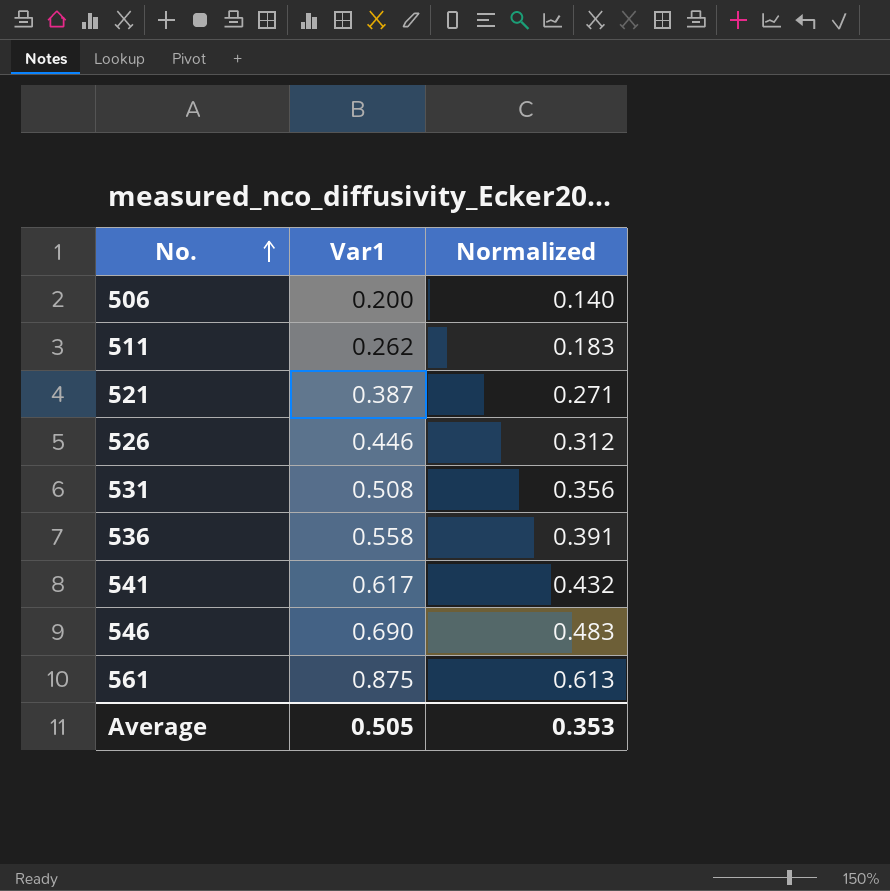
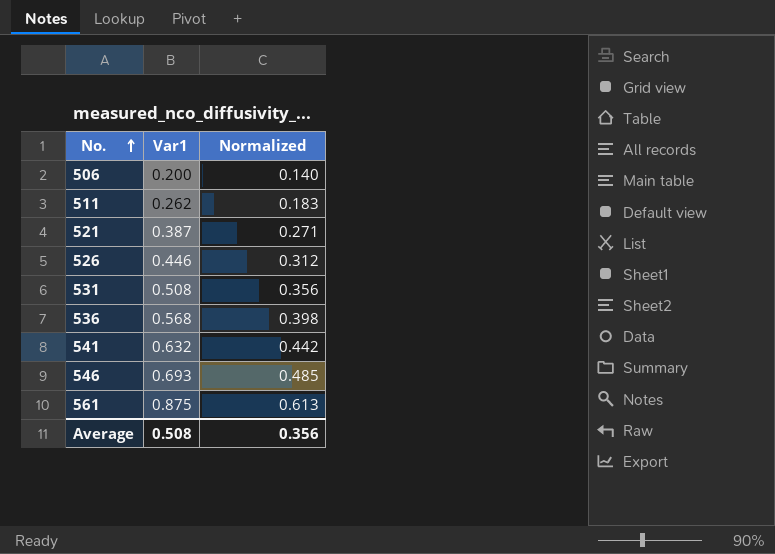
536 | Var1: 0.558 -> 0.568
536 | Normalized: 0.391 -> 0.398
541 | Var1: 0.617 -> 0.632
541 | Normalized: 0.432 -> 0.442
546 | Var1: 0.690 -> 0.693
546 | Normalized: 0.483 -> 0.485
Average | Var1: 0.505 -> 0.508
Average | Normalized: 0.353 -> 0.356

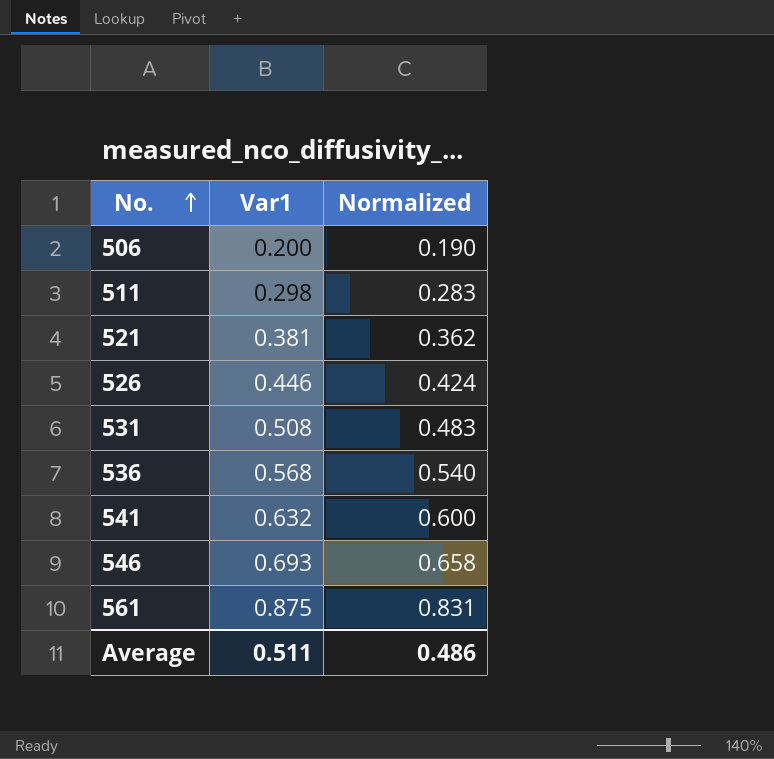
column Normalized | formula: [Var1] * 0.7 -> [Var1] * 0.95
511 | Var1: 0.262 -> 0.298
521 | Var1: 0.387 -> 0.381
Average | Var1: 0.508 -> 0.511
Average | Normalized: 0.356 -> 0.486

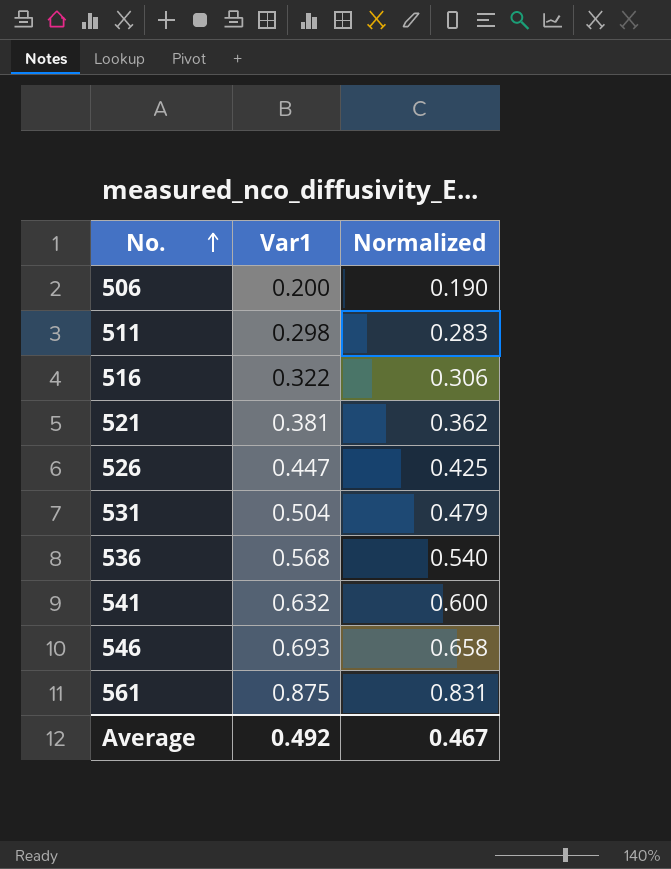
row 516: none -> 0.322 | 0.306
526 | Var1: 0.446 -> 0.447
526 | Normalized: 0.424 -> 0.425
531 | Var1: 0.508 -> 0.504
531 | Normalized: 0.483 -> 0.479
Average | Var1: 0.511 -> 0.492
Average | Normalized: 0.486 -> 0.467

